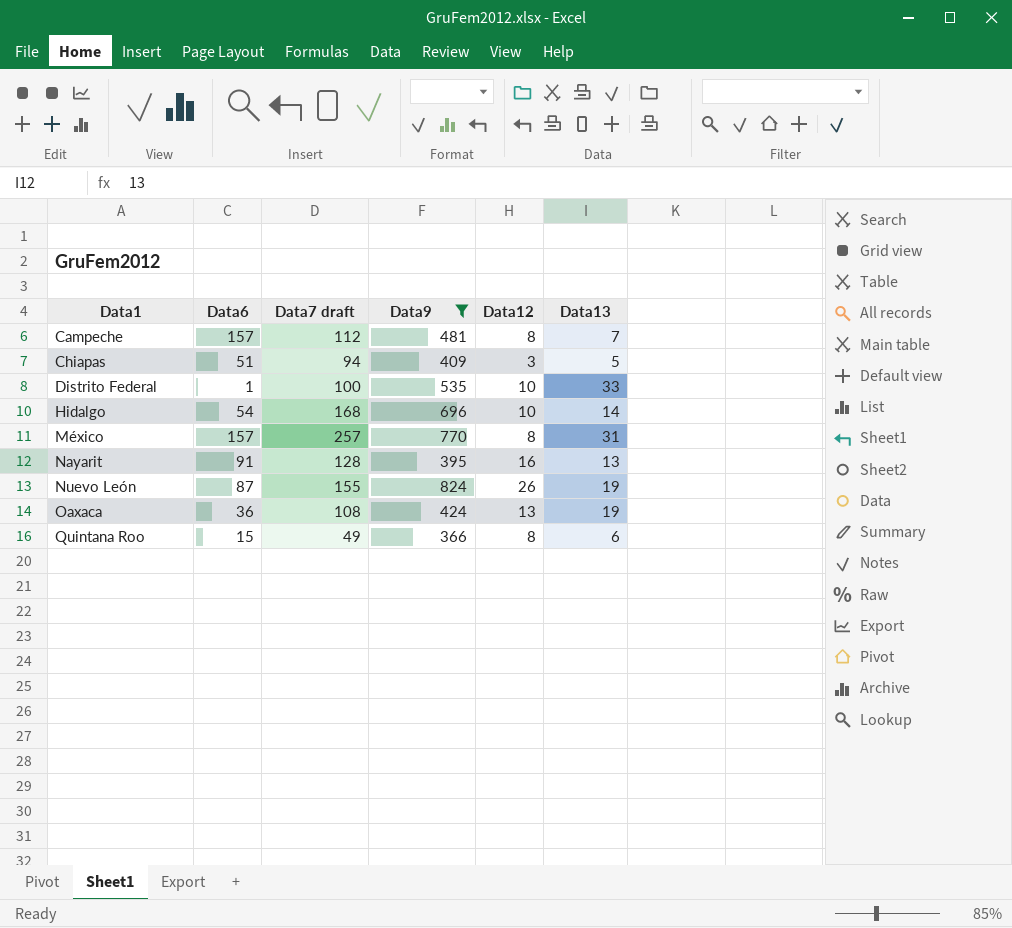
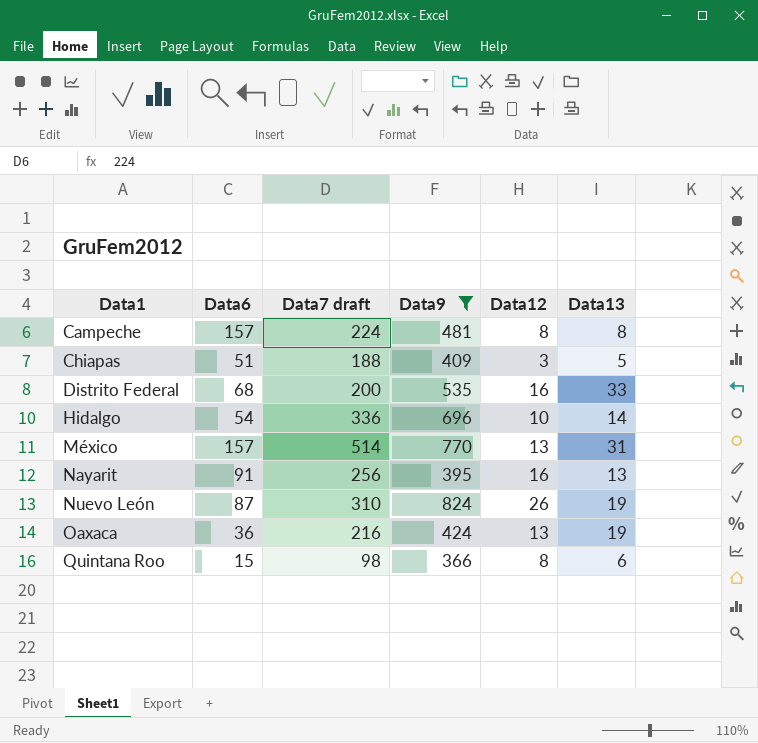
Campeche | Data7 draft: 112 -> 224
Campeche | Data13: 7 -> 8
Chiapas | Data7 draft: 94 -> 188
Distrito Federal | Data6: 1 -> 68
Distrito Federal | Data7 draft: 100 -> 200
Distrito Federal | Data12: 10 -> 16
Hidalgo | Data7 draft: 168 -> 336
México | Data7 draft: 257 -> 514
México | Data12: 8 -> 13
Nayarit | Data7 draft: 128 -> 256
Nuevo León | Data7 draft: 155 -> 310
Oaxaca | Data7 draft: 108 -> 216
Quintana Roo | Data7 draft: 49 -> 98

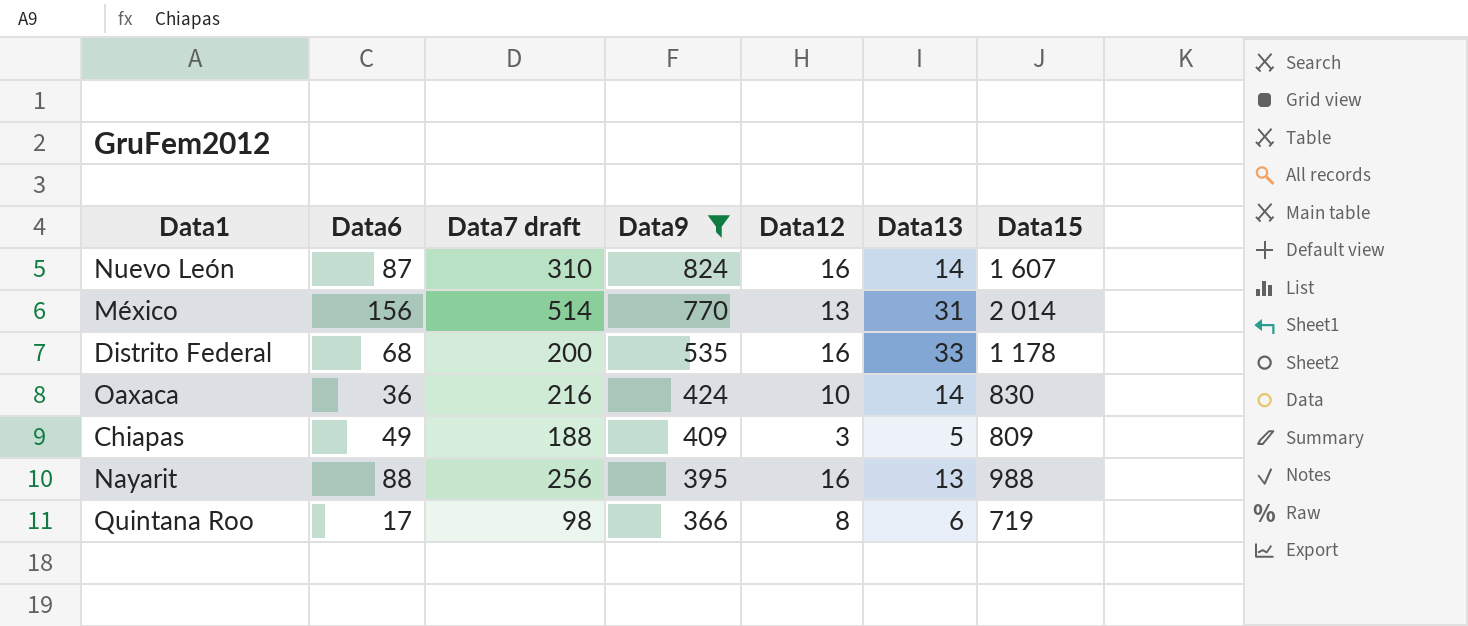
row order: Data1 ascending -> Data9 descending
column Data15 | position: none -> 7
row Campeche: 157 | 224 | 481 | 8 | 8 -> none
row Hidalgo: 54 | 336 | 696 | 10 | 14 -> none
Nuevo León | Data12: 26 -> 16
Nuevo León | Data13: 19 -> 14
México | Data6: 157 -> 156
Oaxaca | Data12: 13 -> 10
Oaxaca | Data13: 19 -> 14
Chiapas | Data6: 51 -> 49
Nayarit | Data6: 91 -> 88
Quintana Roo | Data6: 15 -> 17

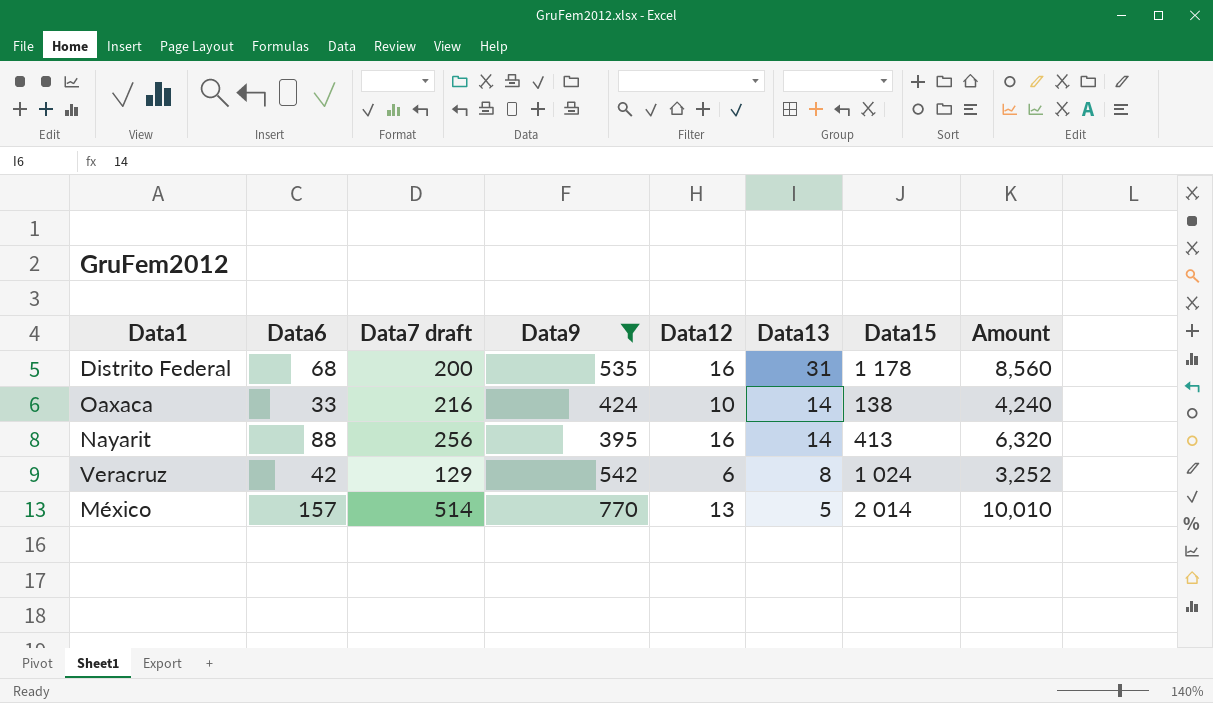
row order: Data9 descending -> Data13 descending
column Amount | formula: none -> [Data9] * [Data12]
row Nuevo León: 87 | 310 | 824 | 16 | 14 | 1 607 -> none
row Chiapas: 49 | 188 | 409 | 3 | 5 | 809 -> none
row Quintana Roo: 17 | 98 | 366 | 8 | 6 | 719 -> none
Distrito Federal | Data13: 33 -> 31
Oaxaca | Data6: 36 -> 33
Oaxaca | Data15: 830 -> 138
Nayarit | Data13: 13 -> 14
Nayarit | Data15: 988 -> 413
row Veracruz: none -> 42 | 129 | 542 | 6 | 8 | 1 024 | 3,252
México | Data6: 156 -> 157
México | Data13: 31 -> 5

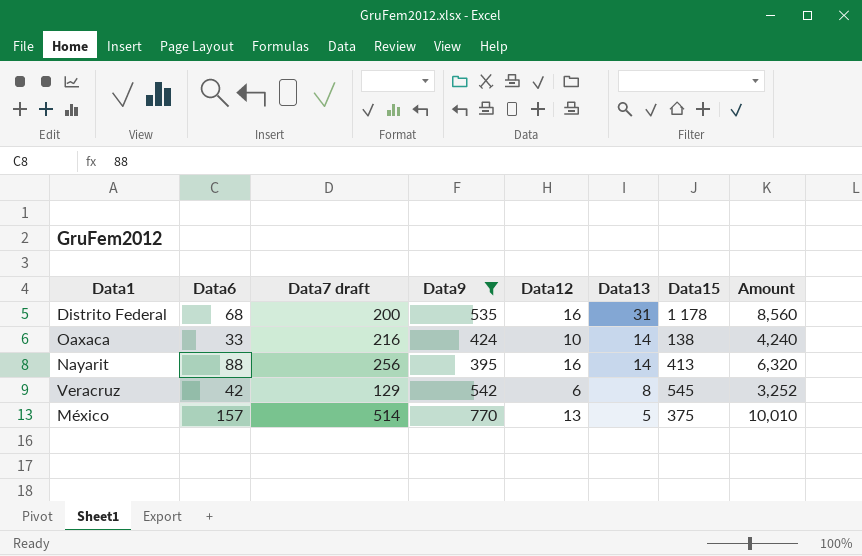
Veracruz | Data15: 1 024 -> 545
México | Data15: 2 014 -> 375

